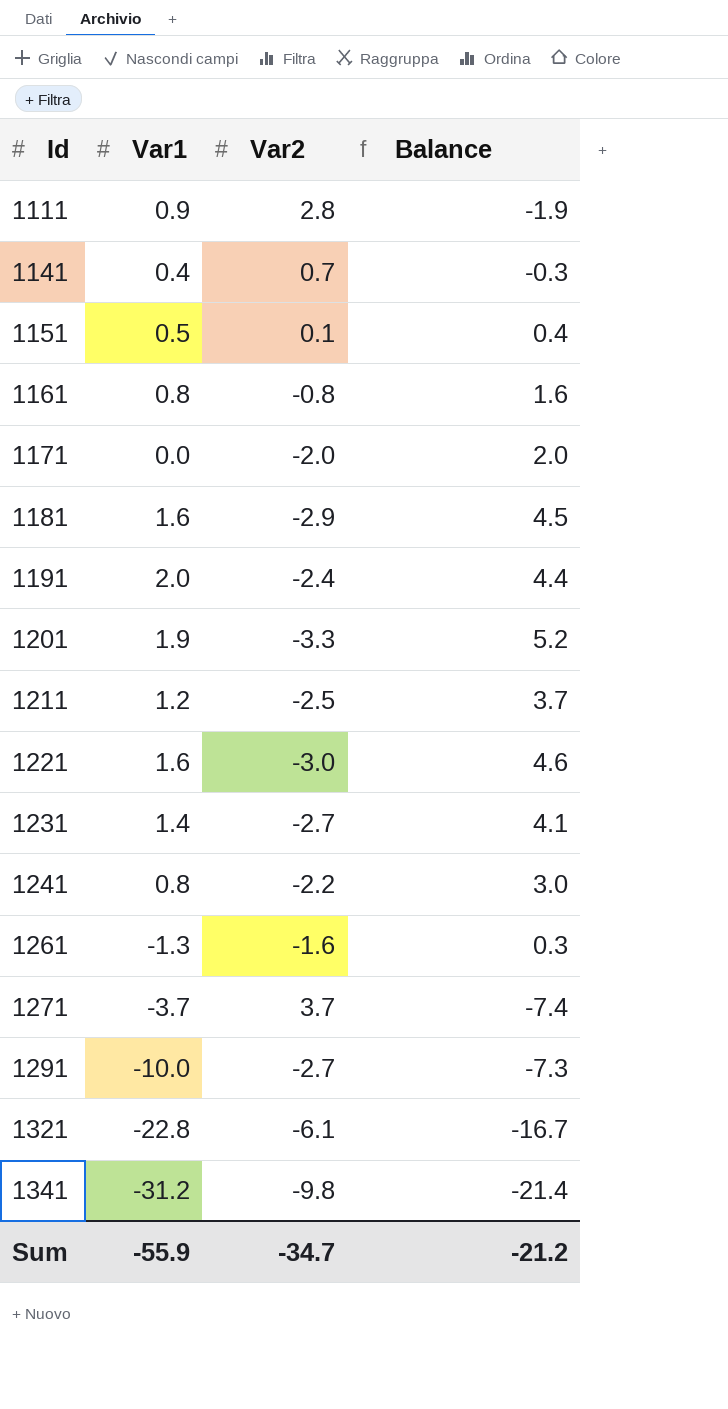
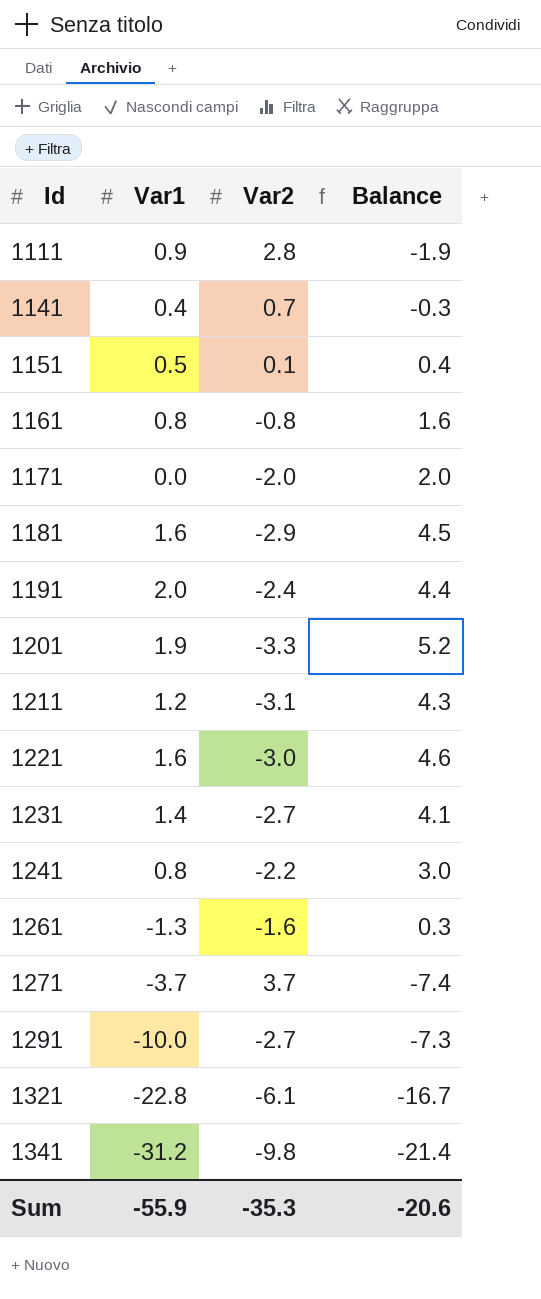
1211 | Var2: -2.5 -> -3.1
1211 | Balance: 3.7 -> 4.3
Sum | Var2: -34.7 -> -35.3
Sum | Balance: -21.2 -> -20.6

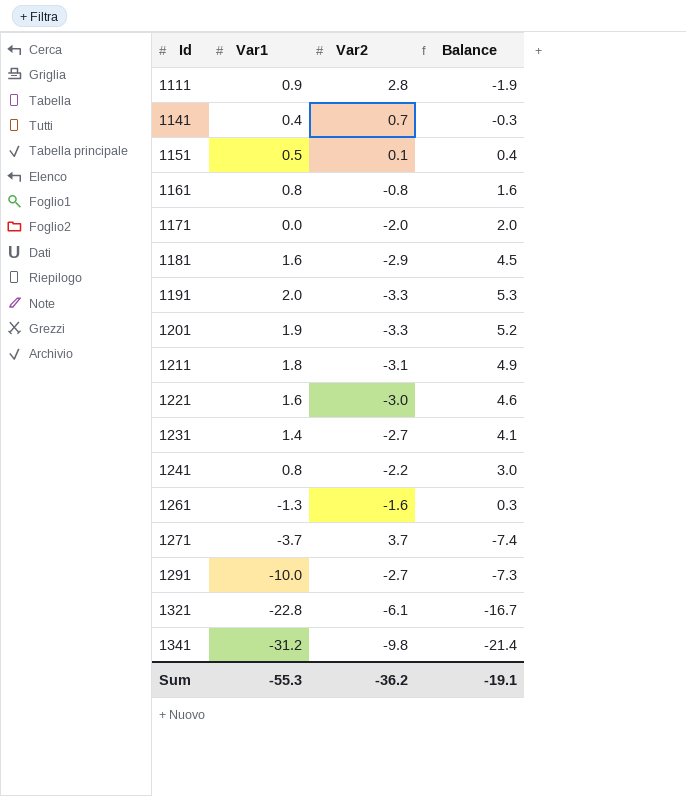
1191 | Var2: -2.4 -> -3.3
1191 | Balance: 4.4 -> 5.3
1211 | Var1: 1.2 -> 1.8
1211 | Balance: 4.3 -> 4.9
Sum | Var1: -55.9 -> -55.3
Sum | Var2: -35.3 -> -36.2
Sum | Balance: -20.6 -> -19.1

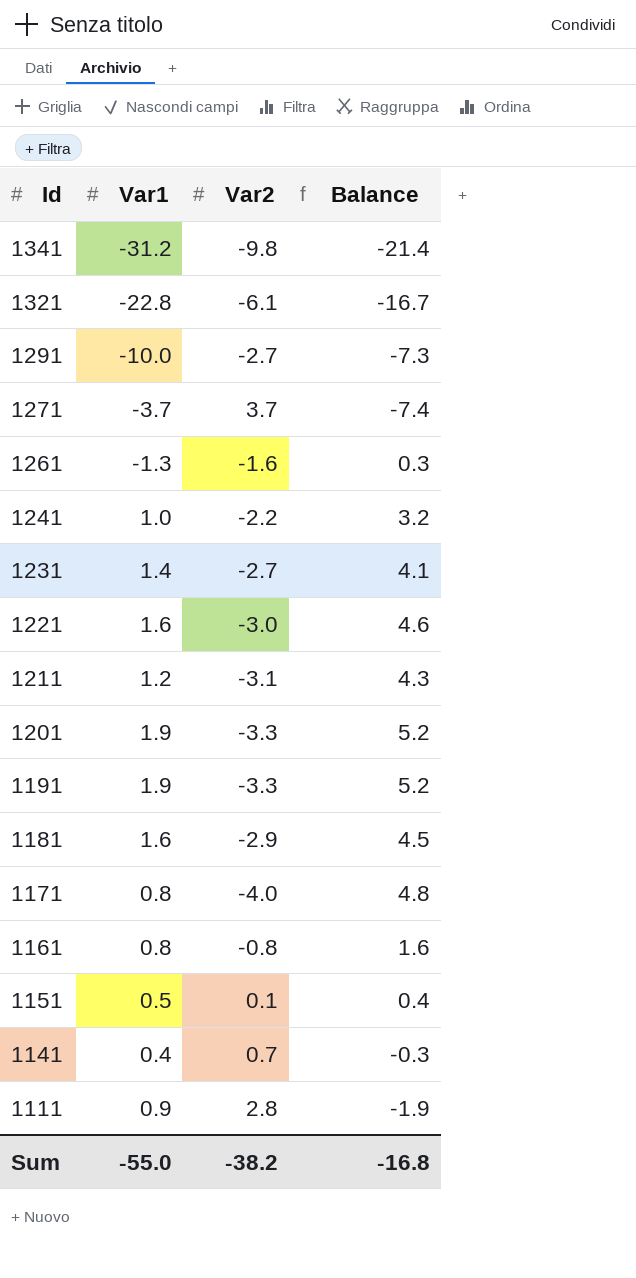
row order: Id ascending -> Id descending
1241 | Var1: 0.8 -> 1.0
1241 | Balance: 3.0 -> 3.2
1211 | Var1: 1.8 -> 1.2
1211 | Balance: 4.9 -> 4.3
1191 | Var1: 2.0 -> 1.9
1191 | Balance: 5.3 -> 5.2
1171 | Var1: 0.0 -> 0.8
1171 | Var2: -2.0 -> -4.0
1171 | Balance: 2.0 -> 4.8
Sum | Var1: -55.3 -> -55.0
Sum | Var2: -36.2 -> -38.2
Sum | Balance: -19.1 -> -16.8

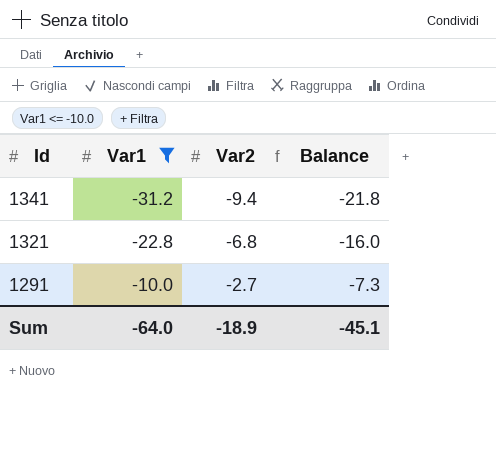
filter: none -> Var1 <= -10.0
1341 | Var2: -9.8 -> -9.4
1341 | Balance: -21.4 -> -21.8
1321 | Var2: -6.1 -> -6.8
1321 | Balance: -16.7 -> -16.0
Sum | Var1: -55.0 -> -64.0
Sum | Var2: -38.2 -> -18.9
Sum | Balance: -16.8 -> -45.1

